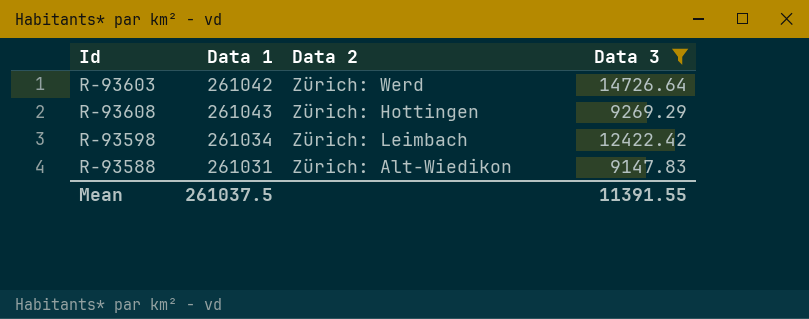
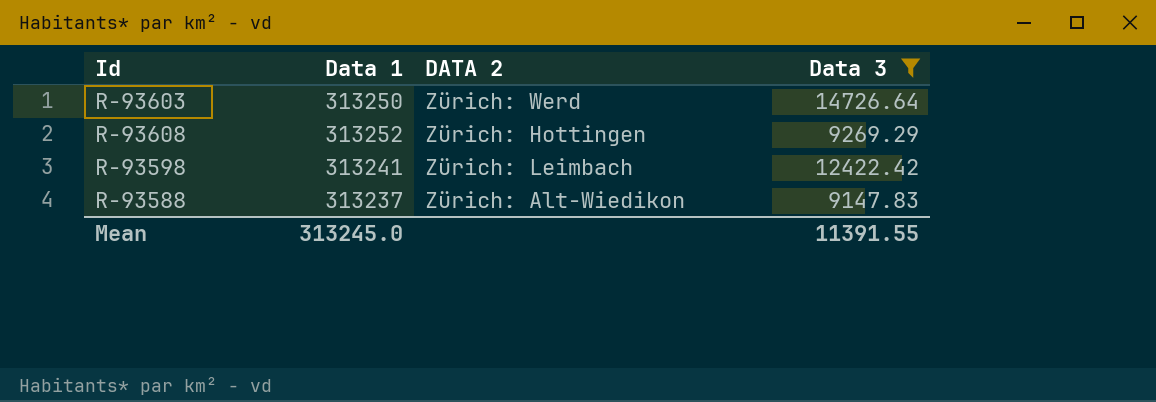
column name: Data 2 -> DATA 2
R-93603 | Data 1: 261042 -> 313250
R-93608 | Data 1: 261043 -> 313252
R-93598 | Data 1: 261034 -> 313241
R-93588 | Data 1: 261031 -> 313237
Mean | Data 1: 261037.5 -> 313245.0

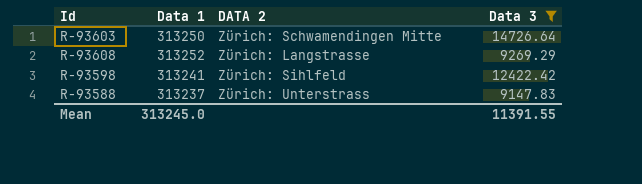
R-93603 | DATA 2: Zürich: Werd -> Zürich: Schwamendingen Mitte
R-93608 | DATA 2: Zürich: Hottingen -> Zürich: Langstrasse
R-93598 | DATA 2: Zürich: Leimbach -> Zürich: Sihlfeld
R-93588 | DATA 2: Zürich: Alt-Wiedikon -> Zürich: Unterstrass

